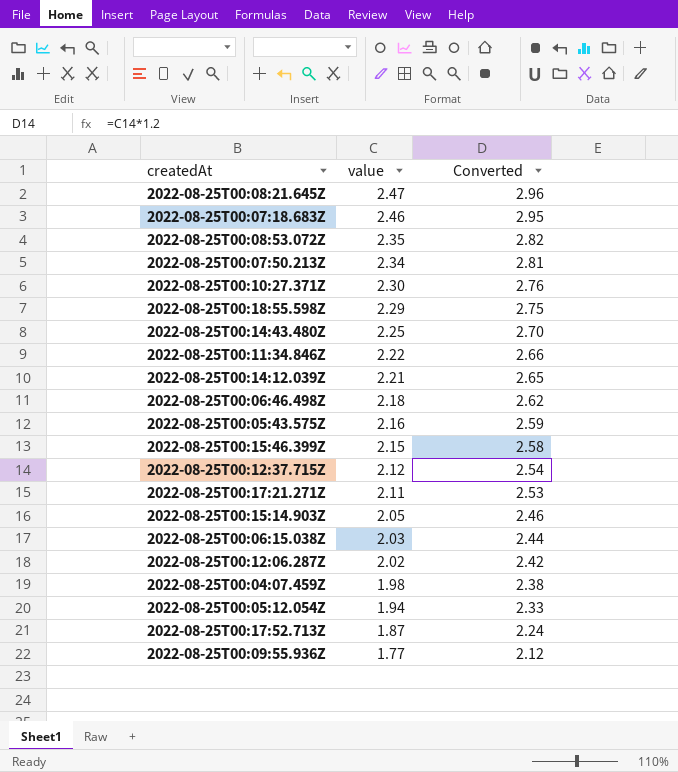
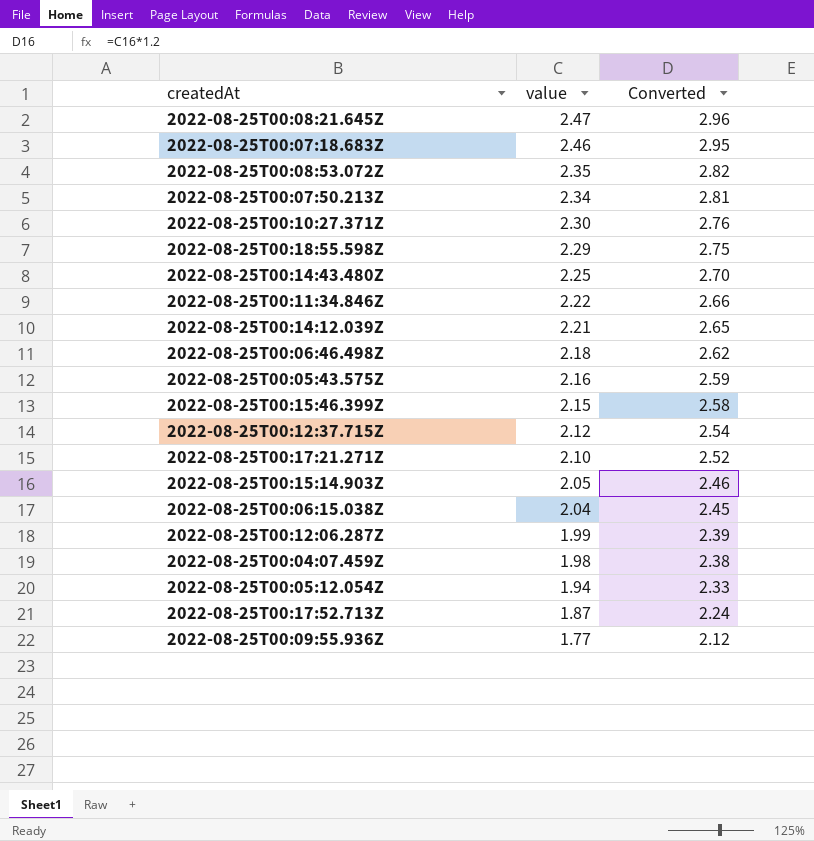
2022-08-25T00:17:21.271Z | value: 2.11 -> 2.10
2022-08-25T00:17:21.271Z | Converted: 2.53 -> 2.52
2022-08-25T00:06:15.038Z | value: 2.03 -> 2.04
2022-08-25T00:06:15.038Z | Converted: 2.44 -> 2.45
2022-08-25T00:12:06.287Z | value: 2.02 -> 1.99
2022-08-25T00:12:06.287Z | Converted: 2.42 -> 2.39

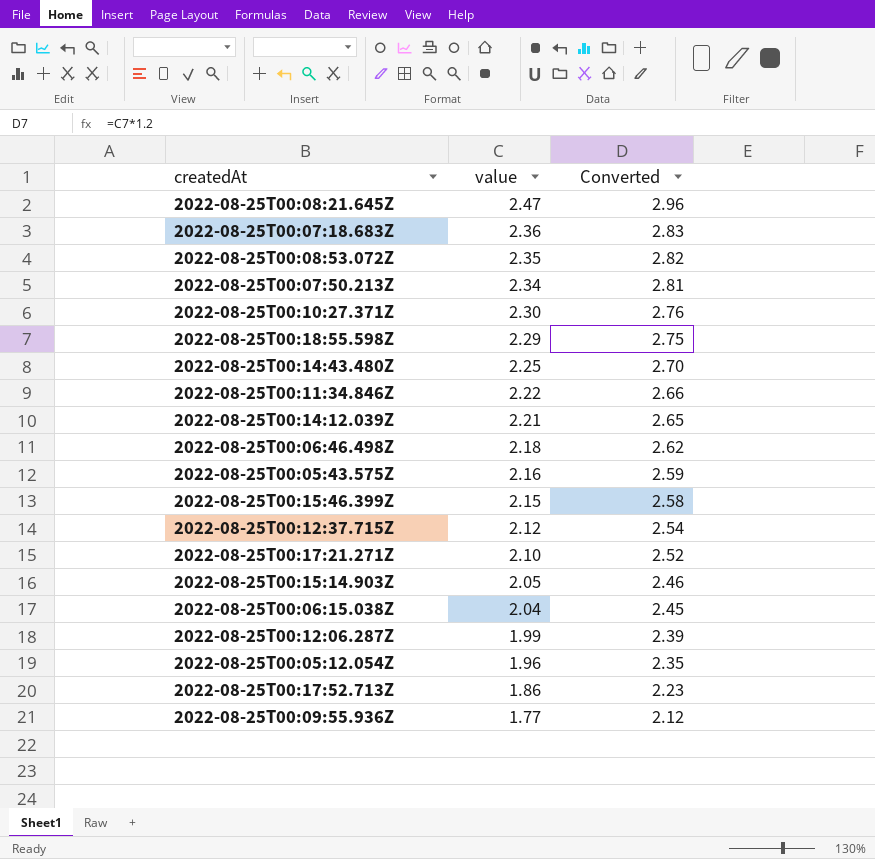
row 2022-08-25T00:04:07.459Z: 1.98 | 2.38 -> none
2022-08-25T00:07:18.683Z | value: 2.46 -> 2.36
2022-08-25T00:07:18.683Z | Converted: 2.95 -> 2.83
2022-08-25T00:05:12.054Z | value: 1.94 -> 1.96
2022-08-25T00:05:12.054Z | Converted: 2.33 -> 2.35
2022-08-25T00:17:52.713Z | value: 1.87 -> 1.86
2022-08-25T00:17:52.713Z | Converted: 2.24 -> 2.23

